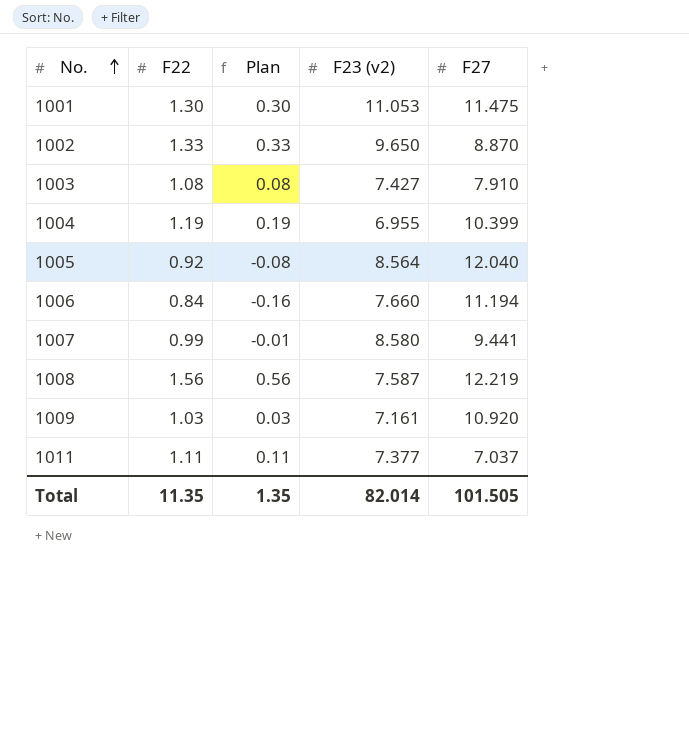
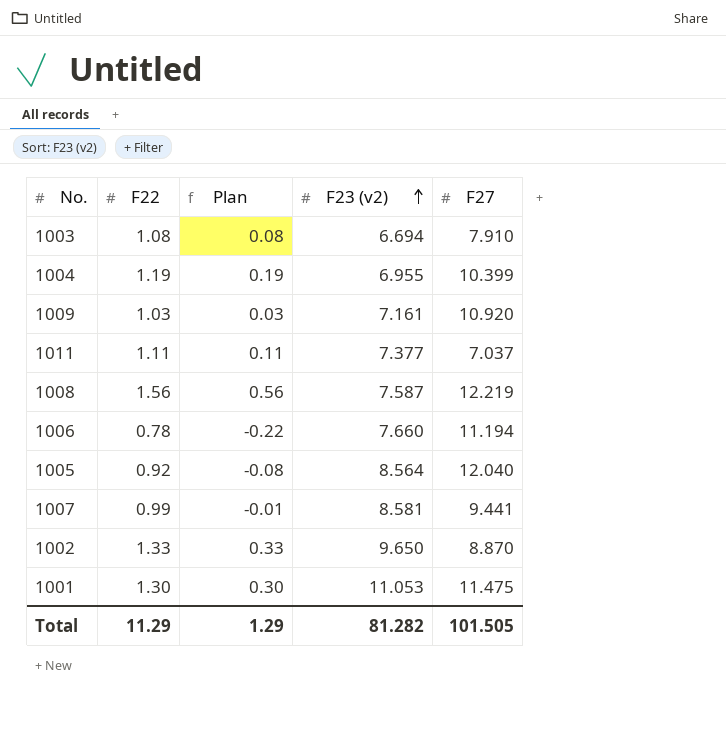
row order: No. ascending -> F23 (v2) ascending
1003 | F23 (v2): 7.427 -> 6.694
1006 | F22: 0.84 -> 0.78
1006 | Plan: -0.16 -> -0.22
1007 | F23 (v2): 8.580 -> 8.581
Total | F22: 11.35 -> 11.29
Total | Plan: 1.35 -> 1.29
Total | F23 (v2): 82.014 -> 81.282

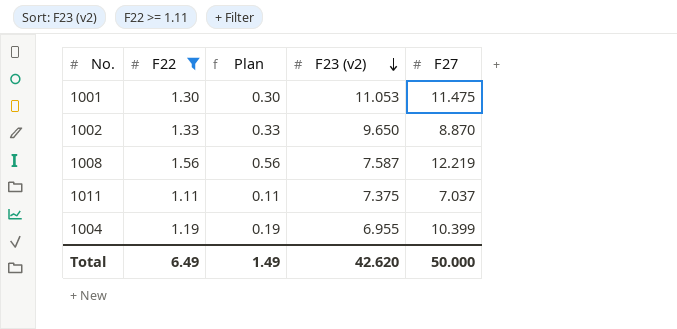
filter: none -> F22 >= 1.11
row order: F23 (v2) ascending -> F23 (v2) descending
1011 | F23 (v2): 7.377 -> 7.375
Total | F22: 11.29 -> 6.49
Total | Plan: 1.29 -> 1.49
Total | F23 (v2): 81.282 -> 42.620
Total | F27: 101.505 -> 50.000

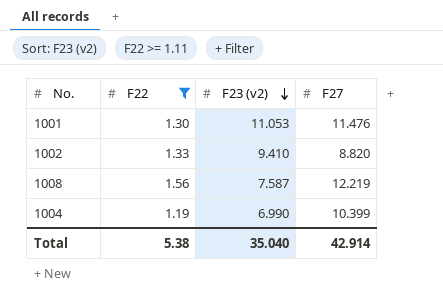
column Plan | formula: [F22] - 1 -> none
row 1011: 1.11 | 0.11 | 7.375 | 7.037 -> none
1001 | F27: 11.475 -> 11.476
1002 | F23 (v2): 9.650 -> 9.410
1002 | F27: 8.870 -> 8.820
1004 | F23 (v2): 6.955 -> 6.990
Total | F22: 6.49 -> 5.38
Total | F23 (v2): 42.620 -> 35.040
Total | F27: 50.000 -> 42.914

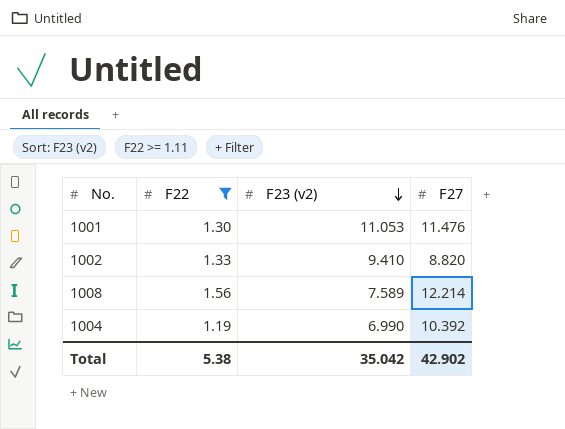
1008 | F23 (v2): 7.587 -> 7.589
1008 | F27: 12.219 -> 12.214
1004 | F27: 10.399 -> 10.392
Total | F23 (v2): 35.040 -> 35.042
Total | F27: 42.914 -> 42.902

